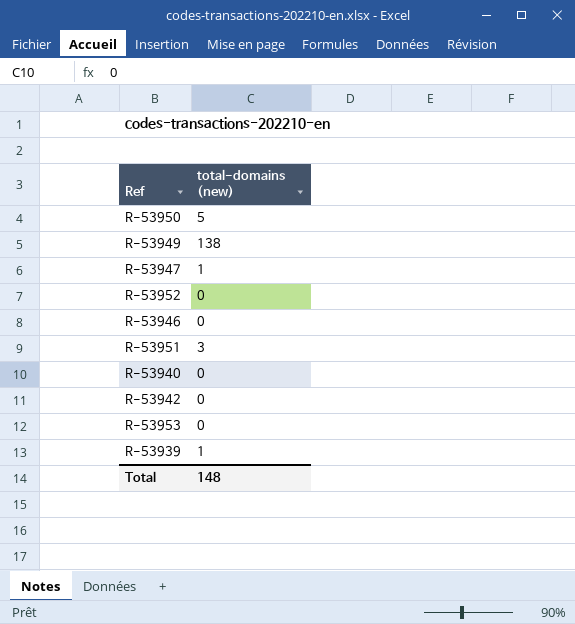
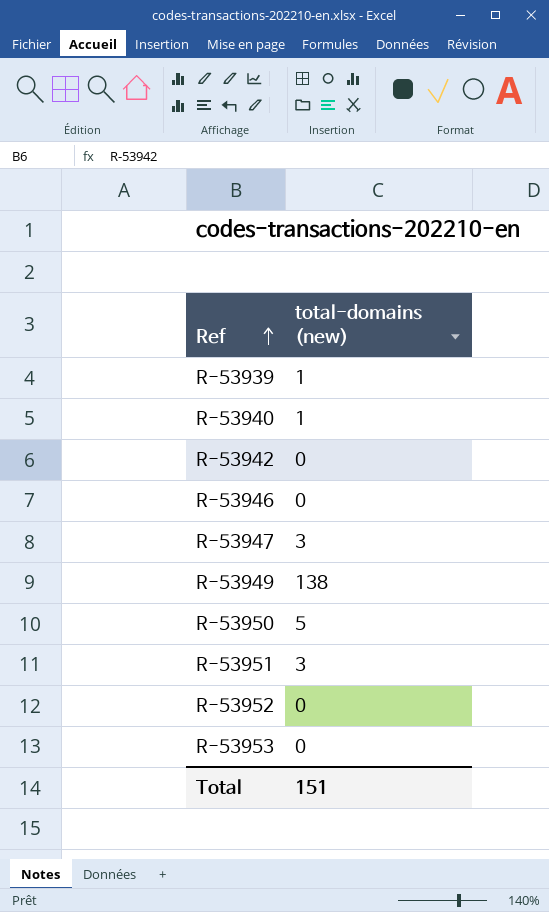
row order: none -> Ref ascending
R-53940 | total-domains (new): 0 -> 1
R-53947 | total-domains (new): 1 -> 3
Total | total-domains (new): 148 -> 151

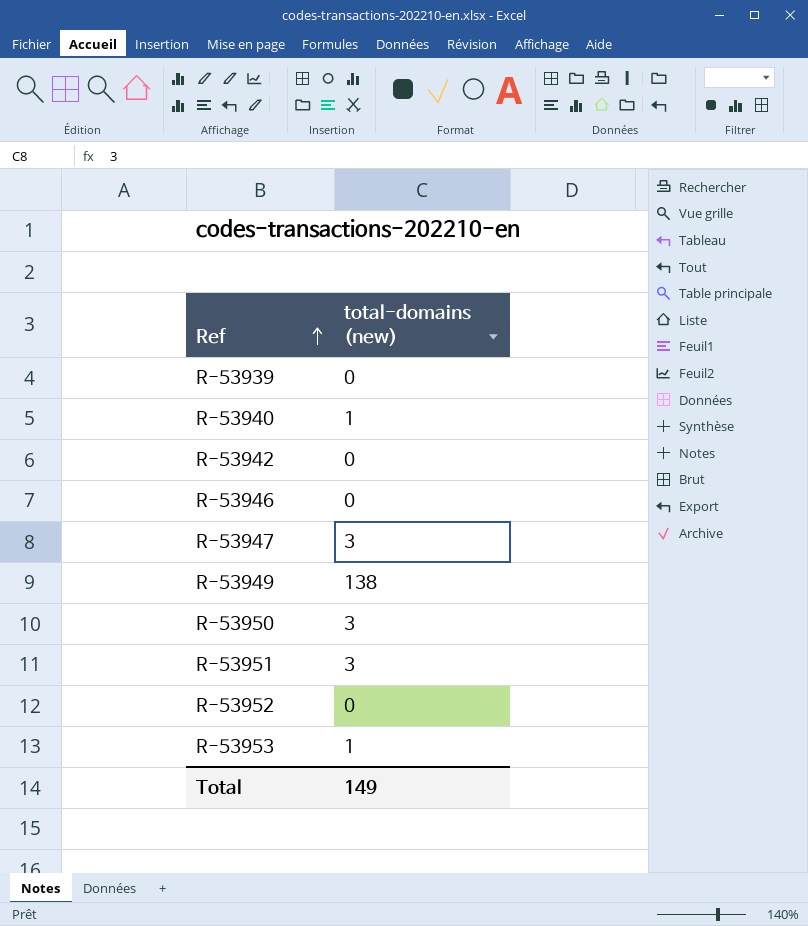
R-53939 | total-domains (new): 1 -> 0
R-53950 | total-domains (new): 5 -> 3
R-53953 | total-domains (new): 0 -> 1
Total | total-domains (new): 151 -> 149

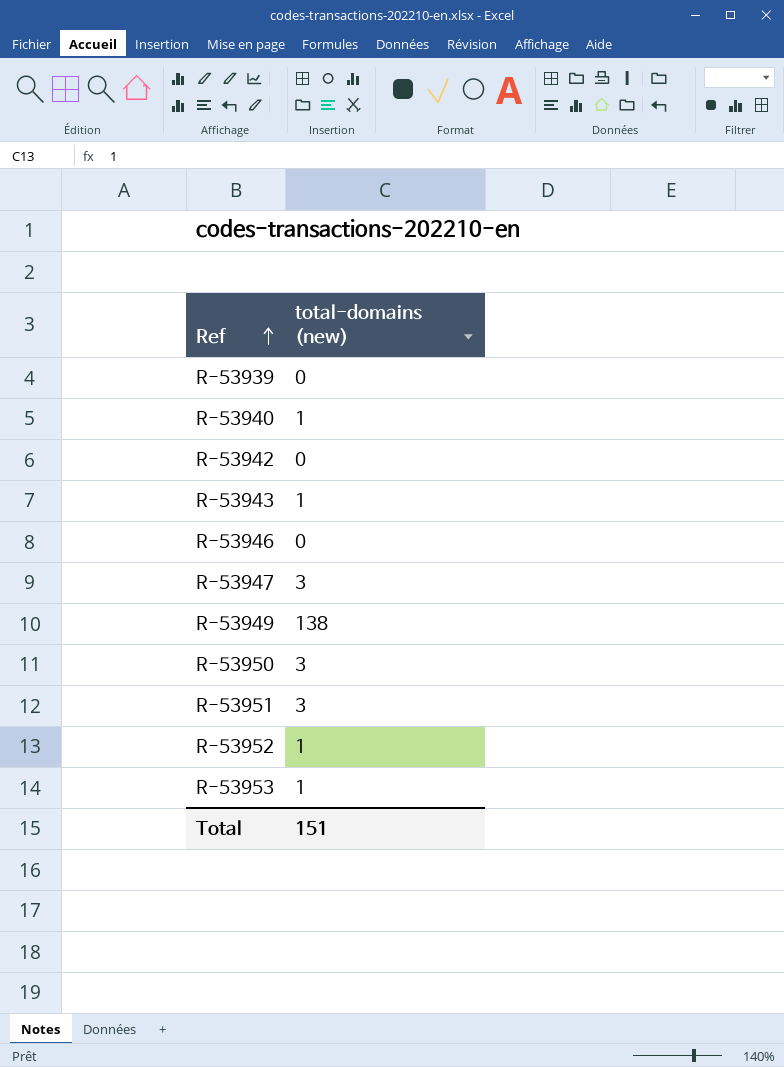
row R-53943: none -> 1
R-53952 | total-domains (new): 0 -> 1
Total | total-domains (new): 149 -> 151

